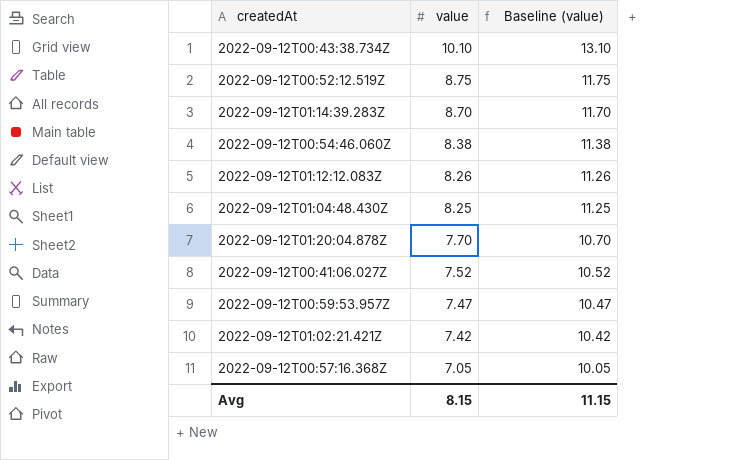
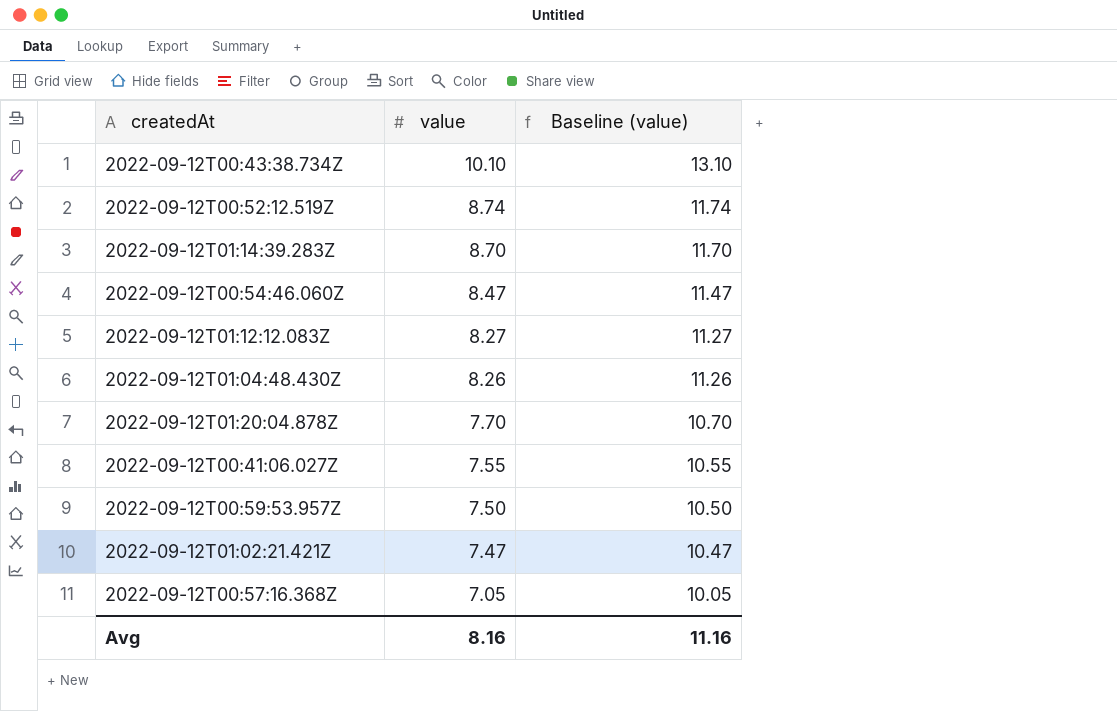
2022-09-12T00:52:12.519Z | value: 8.75 -> 8.74
2022-09-12T00:52:12.519Z | Baseline (value): 11.75 -> 11.74
2022-09-12T00:54:46.060Z | value: 8.38 -> 8.47
2022-09-12T00:54:46.060Z | Baseline (value): 11.38 -> 11.47
2022-09-12T01:12:12.083Z | value: 8.26 -> 8.27
2022-09-12T01:12:12.083Z | Baseline (value): 11.26 -> 11.27
2022-09-12T01:04:48.430Z | value: 8.25 -> 8.26
2022-09-12T01:04:48.430Z | Baseline (value): 11.25 -> 11.26
2022-09-12T00:41:06.027Z | value: 7.52 -> 7.55
2022-09-12T00:41:06.027Z | Baseline (value): 10.52 -> 10.55
2022-09-12T00:59:53.957Z | value: 7.47 -> 7.50
2022-09-12T00:59:53.957Z | Baseline (value): 10.47 -> 10.50
2022-09-12T01:02:21.421Z | value: 7.42 -> 7.47
2022-09-12T01:02:21.421Z | Baseline (value): 10.42 -> 10.47
Avg | value: 8.15 -> 8.16
Avg | Baseline (value): 11.15 -> 11.16

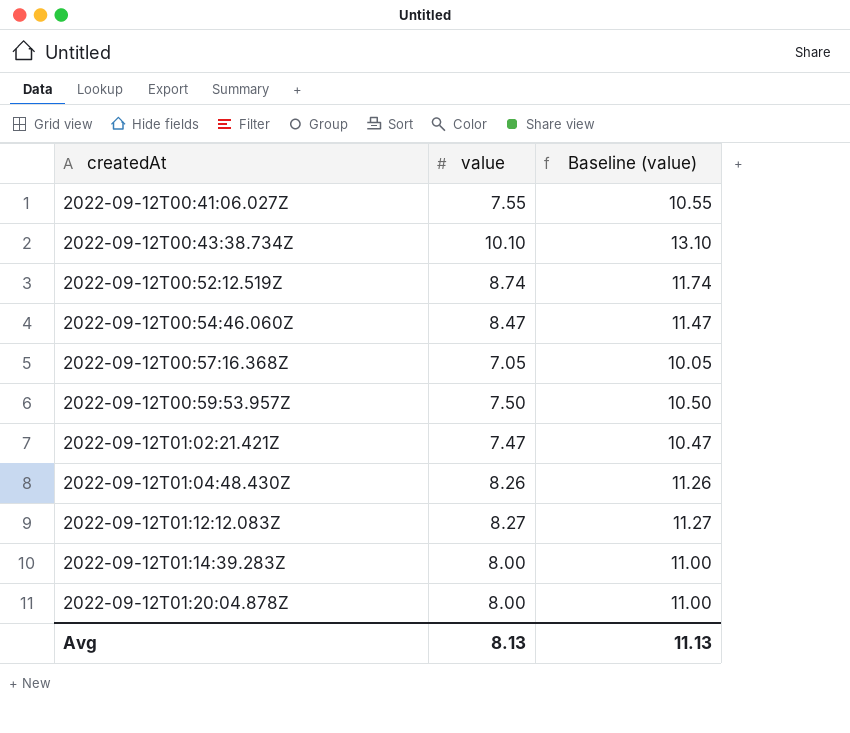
row order: value descending -> createdAt ascending
2022-09-12T01:14:39.283Z | value: 8.70 -> 8.00
2022-09-12T01:14:39.283Z | Baseline (value): 11.70 -> 11.00
2022-09-12T01:20:04.878Z | value: 7.70 -> 8.00
2022-09-12T01:20:04.878Z | Baseline (value): 10.70 -> 11.00
Avg | value: 8.16 -> 8.13
Avg | Baseline (value): 11.16 -> 11.13

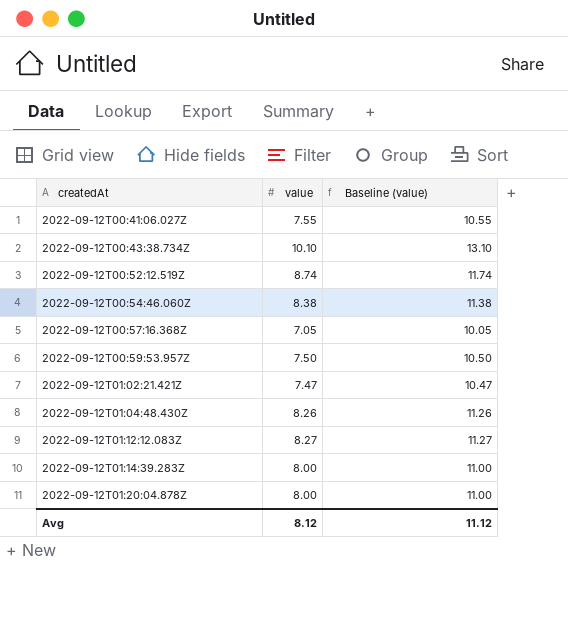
2022-09-12T00:54:46.060Z | value: 8.47 -> 8.38
2022-09-12T00:54:46.060Z | Baseline (value): 11.47 -> 11.38
Avg | value: 8.13 -> 8.12
Avg | Baseline (value): 11.13 -> 11.12

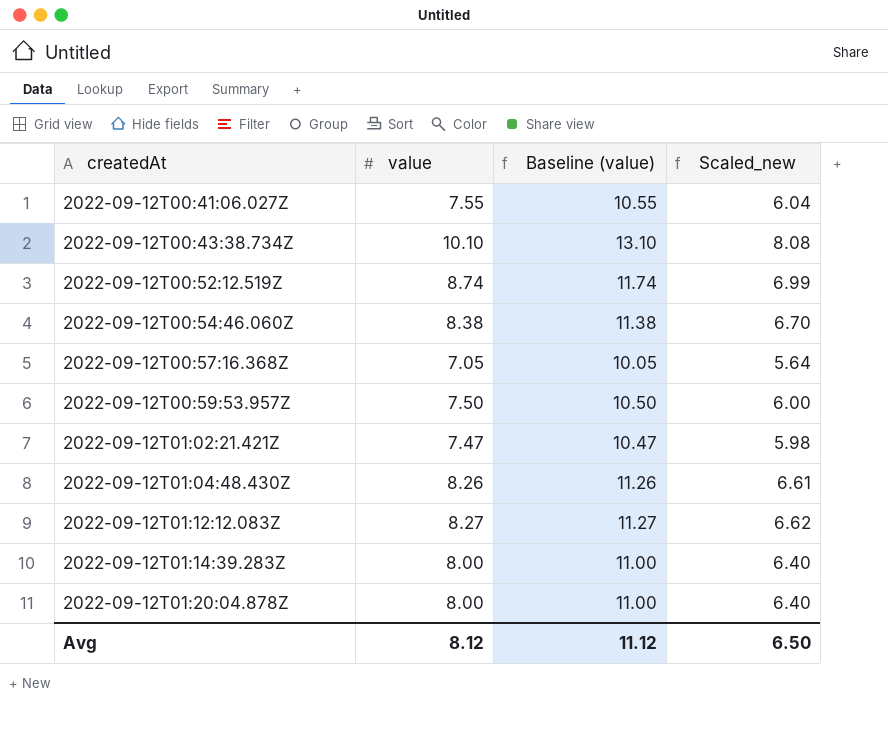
column Scaled_new | formula: none -> [value] * 0.8

